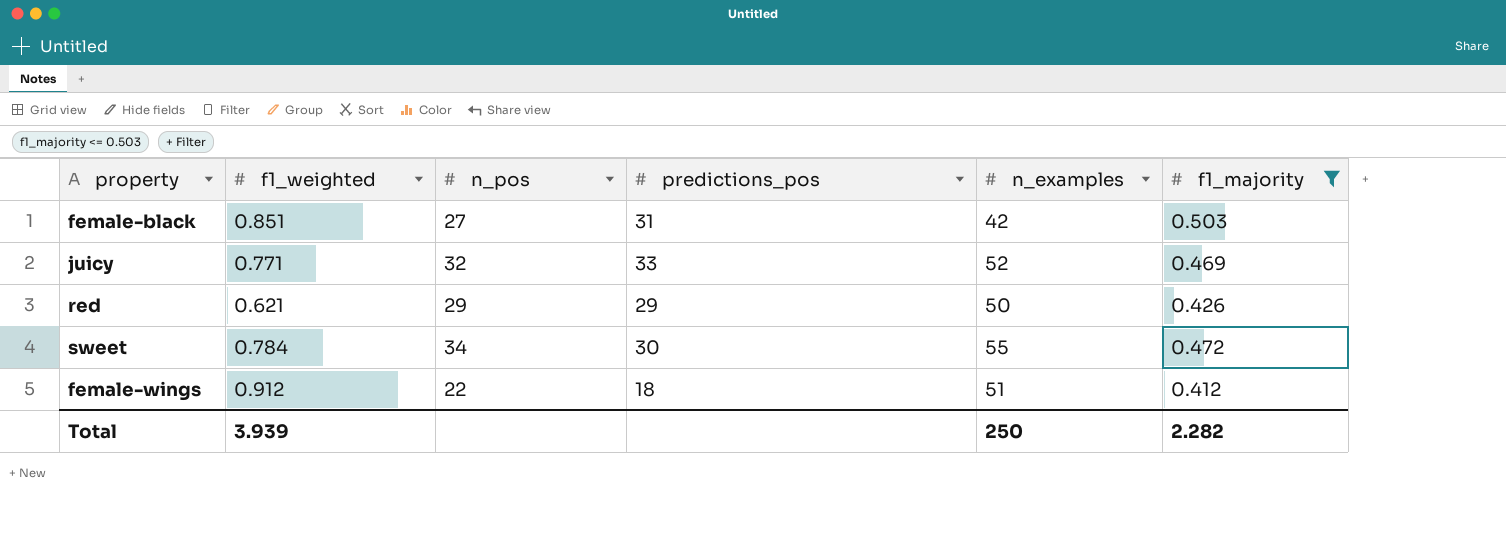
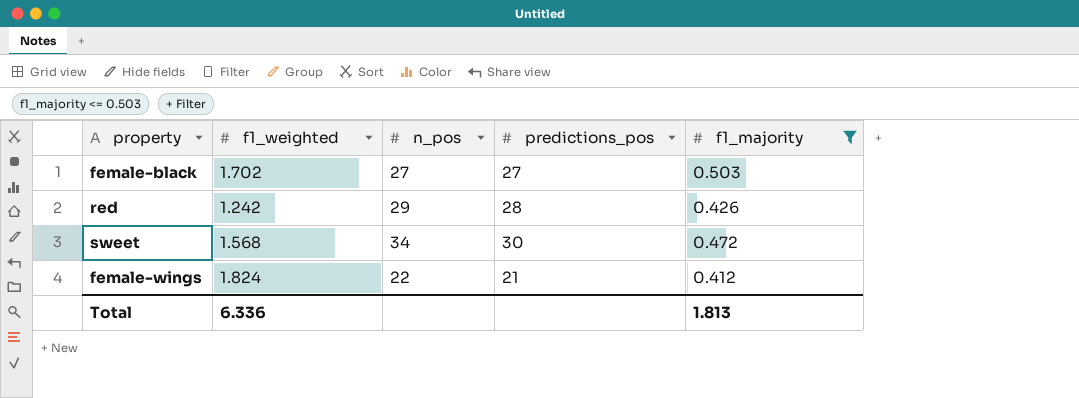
column n_examples | position: 5 -> none
row juicy: 0.771 | 32 | 33 | 52 | 0.469 -> none
female-black | f1_weighted: 0.851 -> 1.702
female-black | predictions_pos: 31 -> 27
red | f1_weighted: 0.621 -> 1.242
red | predictions_pos: 29 -> 28
sweet | f1_weighted: 0.784 -> 1.568
female-wings | f1_weighted: 0.912 -> 1.824
female-wings | predictions_pos: 18 -> 21
Total | f1_weighted: 3.939 -> 6.336
Total | f1_majority: 2.282 -> 1.813

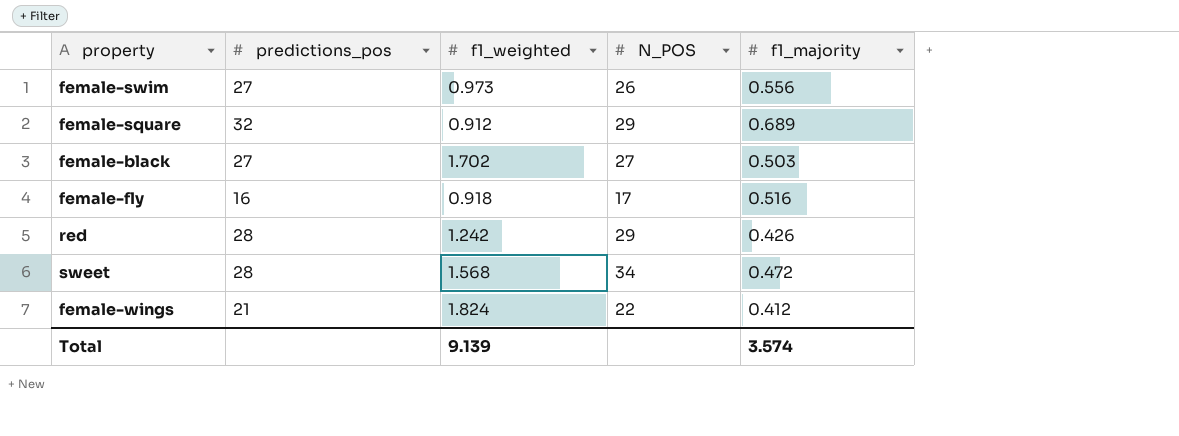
filter: f1_majority <= 0.503 -> none
column predictions_pos | position: 4 -> 2
column name: n_pos -> N_POS
sweet | predictions_pos: 30 -> 28
Total | f1_weighted: 6.336 -> 9.139
Total | f1_majority: 1.813 -> 3.574

